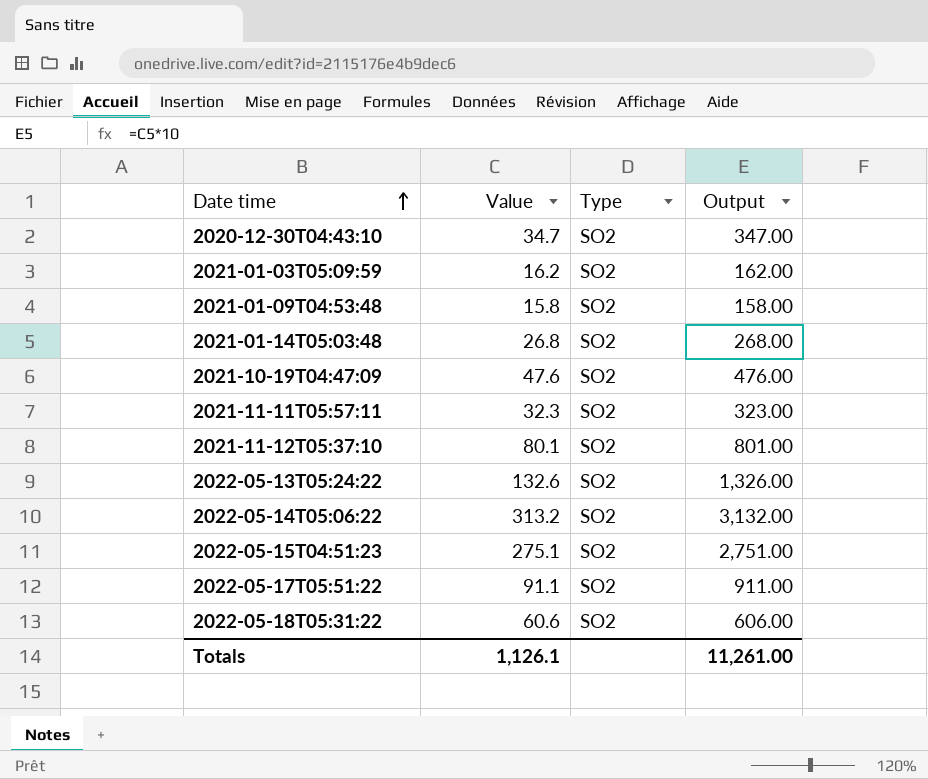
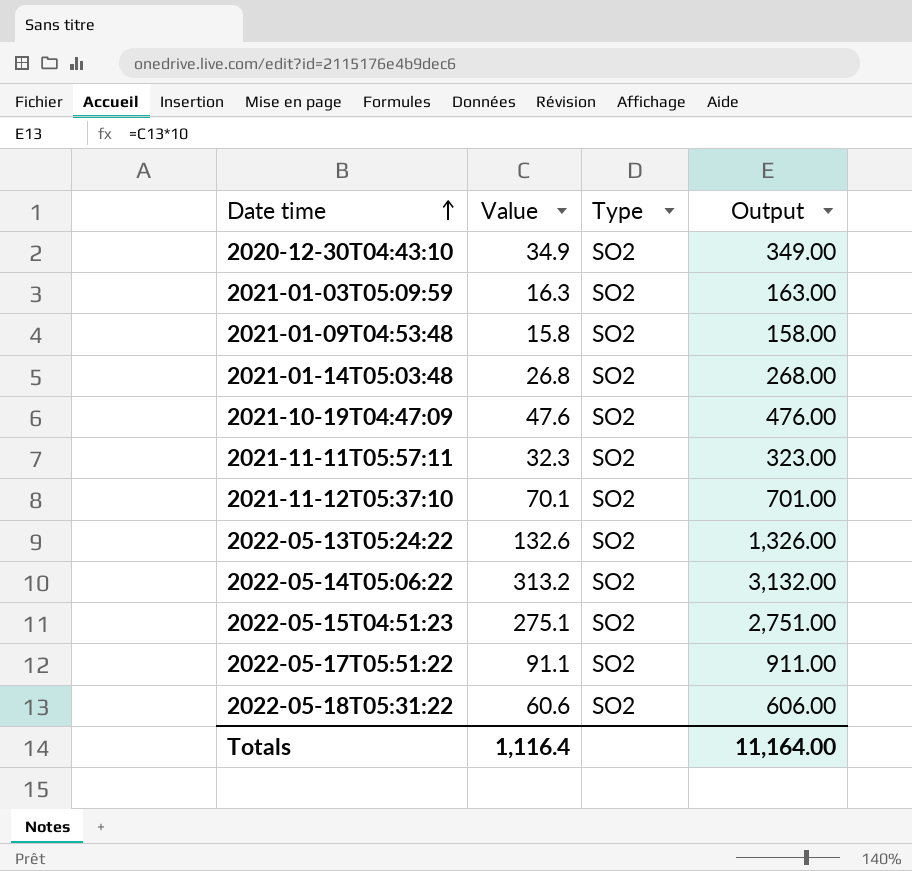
2020-12-30T04:43:10 | Value: 34.7 -> 34.9
2020-12-30T04:43:10 | Output: 347.00 -> 349.00
2021-01-03T05:09:59 | Value: 16.2 -> 16.3
2021-01-03T05:09:59 | Output: 162.00 -> 163.00
2021-11-12T05:37:10 | Value: 80.1 -> 70.1
2021-11-12T05:37:10 | Output: 801.00 -> 701.00
Totals | Value: 1,126.1 -> 1,116.4
Totals | Output: 11,261.00 -> 11,164.00

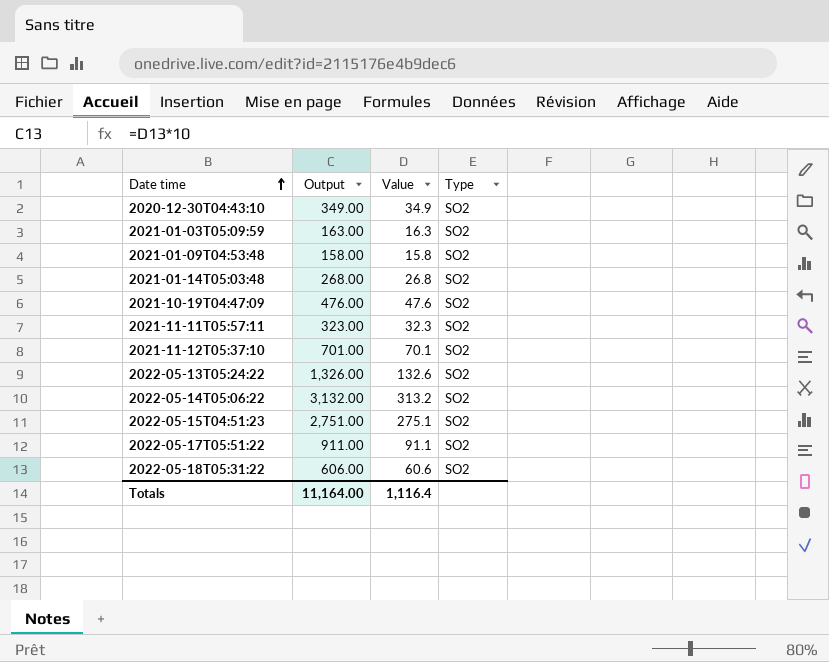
column Output | position: 4 -> 2

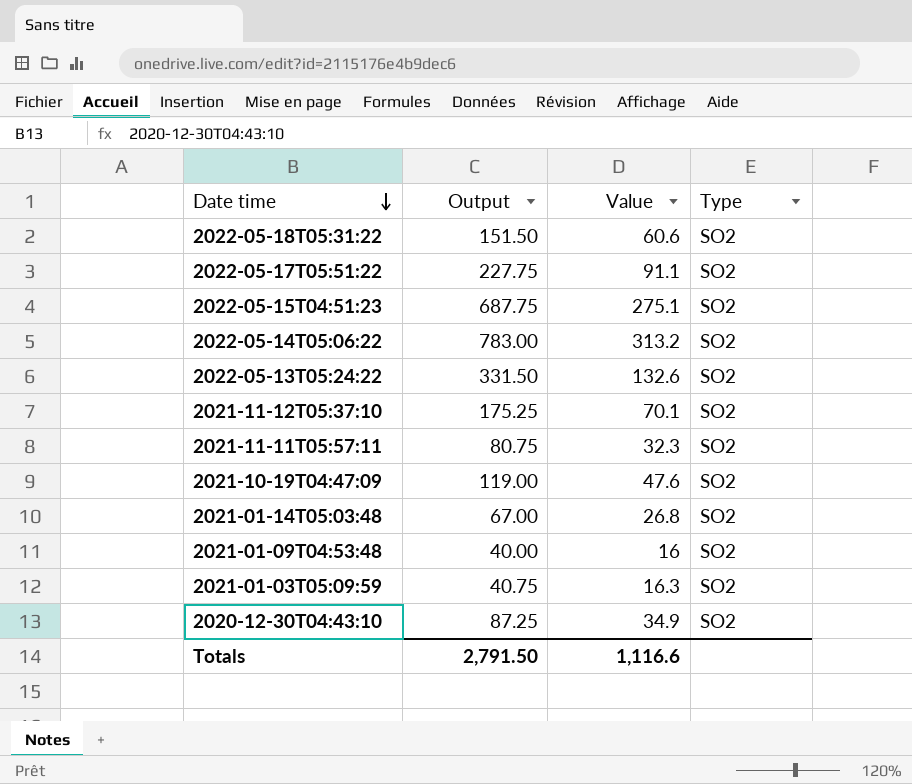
row order: Date time ascending -> Date time descending
column Output | formula: [Value] * 10 -> [Value] * 2.5
2021-01-09T04:53:48 | Value: 15.8 -> 16
Totals | Output: 11,164.00 -> 2,791.50
Totals | Value: 1,116.4 -> 1,116.6

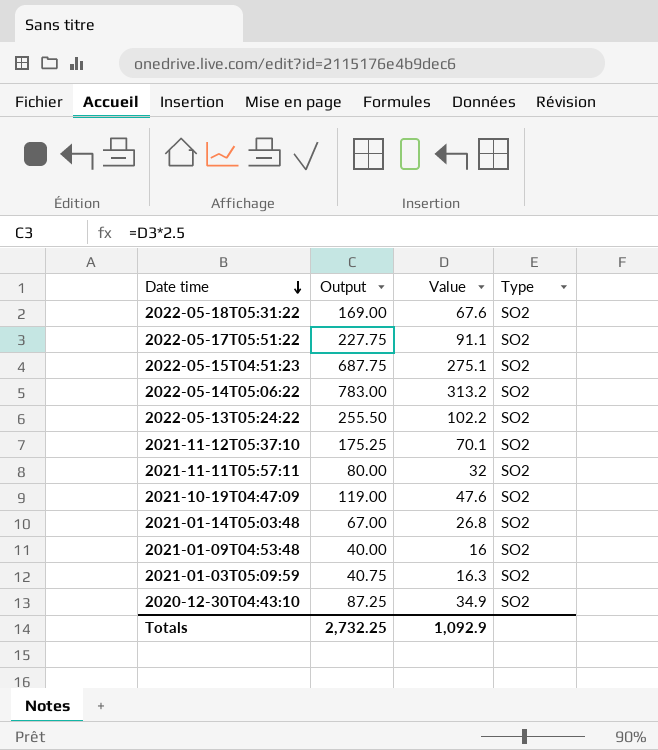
2022-05-18T05:31:22 | Output: 151.50 -> 169.00
2022-05-18T05:31:22 | Value: 60.6 -> 67.6
2022-05-13T05:24:22 | Output: 331.50 -> 255.50
2022-05-13T05:24:22 | Value: 132.6 -> 102.2
2021-11-11T05:57:11 | Output: 80.75 -> 80.00
2021-11-11T05:57:11 | Value: 32.3 -> 32
Totals | Output: 2,791.50 -> 2,732.25
Totals | Value: 1,116.6 -> 1,092.9

